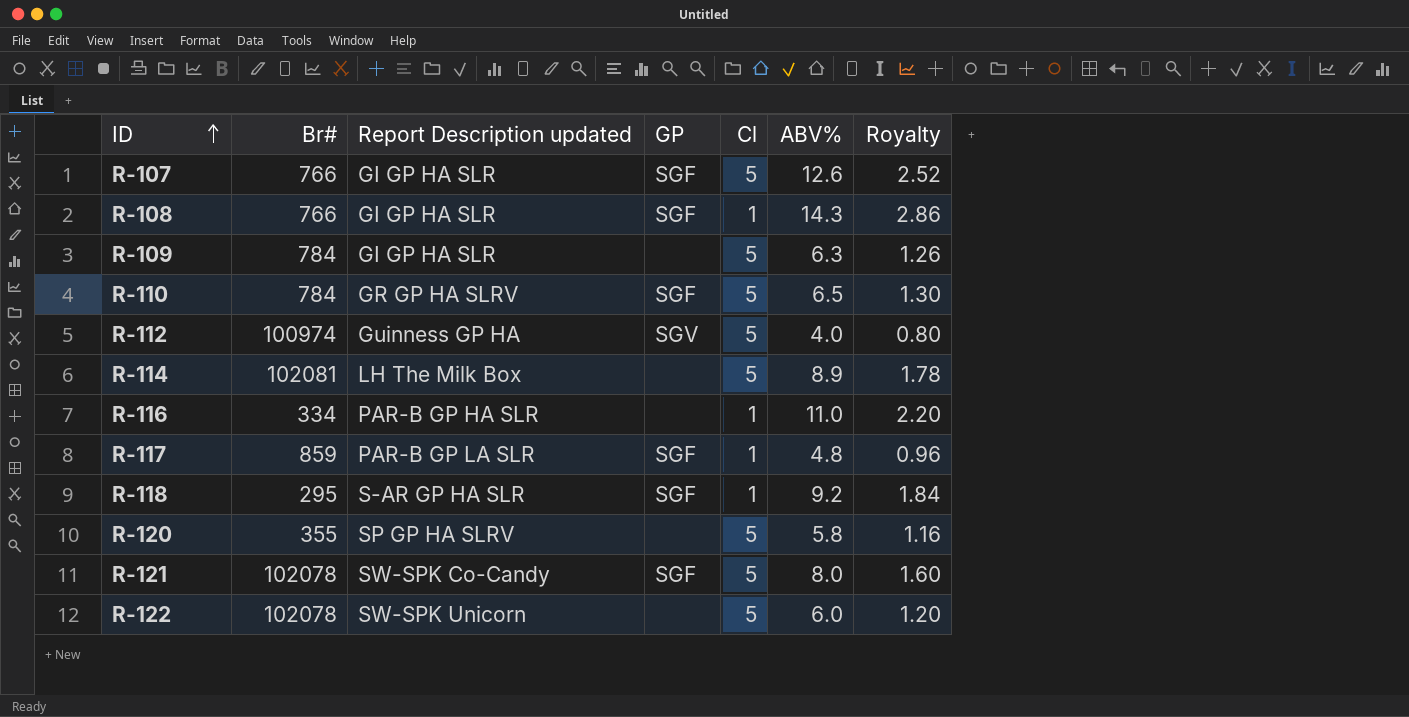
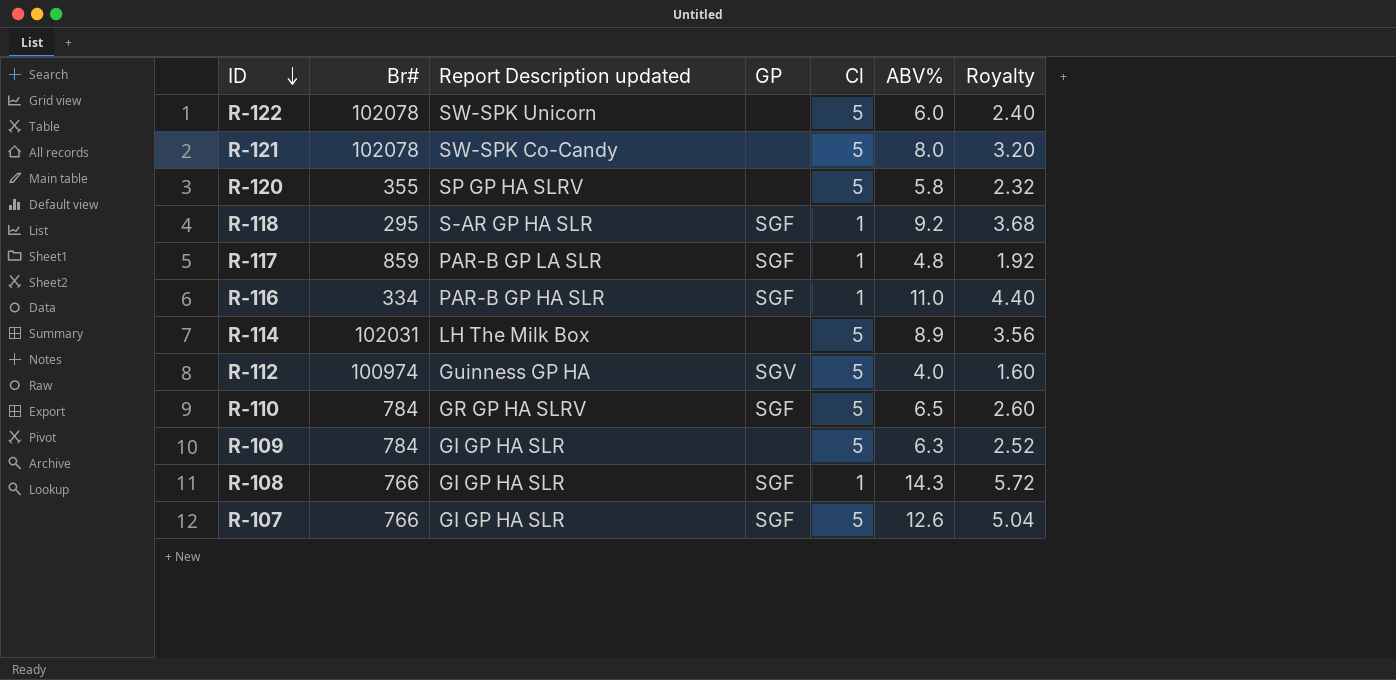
row order: ID ascending -> ID descending
column Royalty | formula: [ABV%] * 0.2 -> [ABV%] * 0.4
R-121 | GP: SGF -> none
R-116 | GP: none -> SGF
R-114 | Br#: 102081 -> 102031

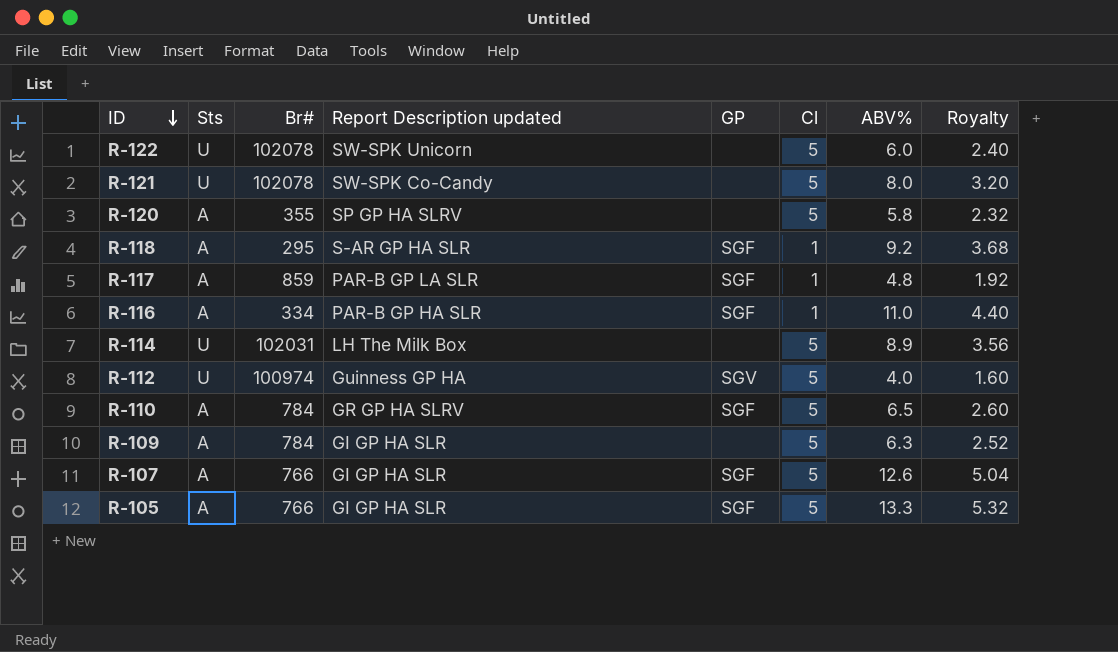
column Sts | position: none -> 2
row R-108: 766 | GI GP HA SLR | SGF | 1 | 14.3 | 5.72 -> none
row R-105: none -> A | 766 | GI GP HA SLR | SGF | 5 | 13.3 | 5.32

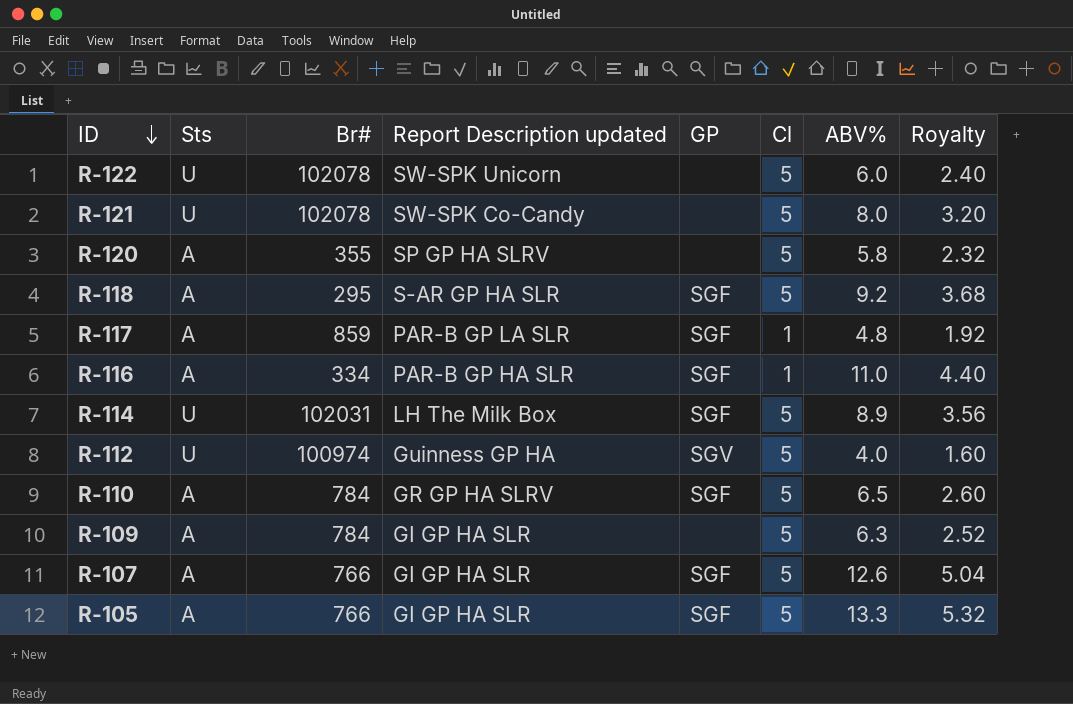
R-118 | Cl: 1 -> 5
R-114 | GP: none -> SGF

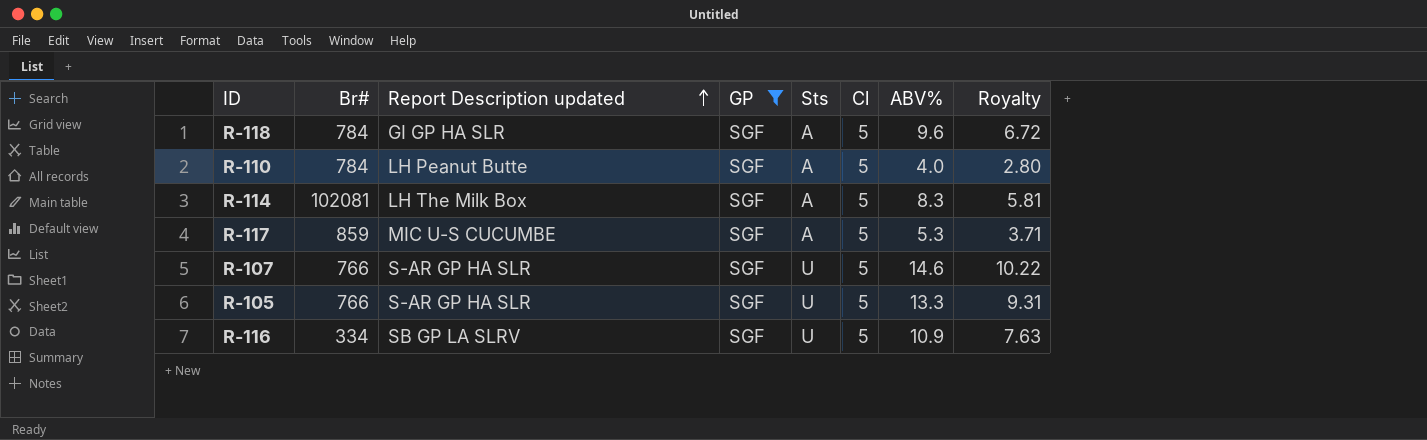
filter: none -> GP = SGF
row order: ID descending -> Report Description updated ascending
column Sts | position: 2 -> 5
column Royalty | formula: [ABV%] * 0.4 -> [ABV%] * 0.7
R-118 | Br#: 295 -> 784
R-118 | Report Description updated: S-AR GP HA SLR -> GI GP HA SLR
R-118 | ABV%: 9.2 -> 9.6
R-110 | Report Description updated: GR GP HA SLRV -> LH Peanut Butte
R-110 | ABV%: 6.5 -> 4.0
R-114 | Br#: 102031 -> 102081
R-114 | Sts: U -> A
R-114 | ABV%: 8.9 -> 8.3
R-117 | Report Description updated: PAR-B GP LA SLR -> MIC U-S CUCUMBE
R-117 | Cl: 1 -> 5
R-117 | ABV%: 4.8 -> 5.3
R-107 | Report Description updated: GI GP HA SLR -> S-AR GP HA SLR
R-107 | Sts: A -> U
R-107 | ABV%: 12.6 -> 14.6
R-105 | Report Description updated: GI GP HA SLR -> S-AR GP HA SLR
R-105 | Sts: A -> U
R-116 | Report Description updated: PAR-B GP HA SLR -> SB GP LA SLRV
R-116 | Sts: A -> U
R-116 | Cl: 1 -> 5
R-116 | ABV%: 11.0 -> 10.9

